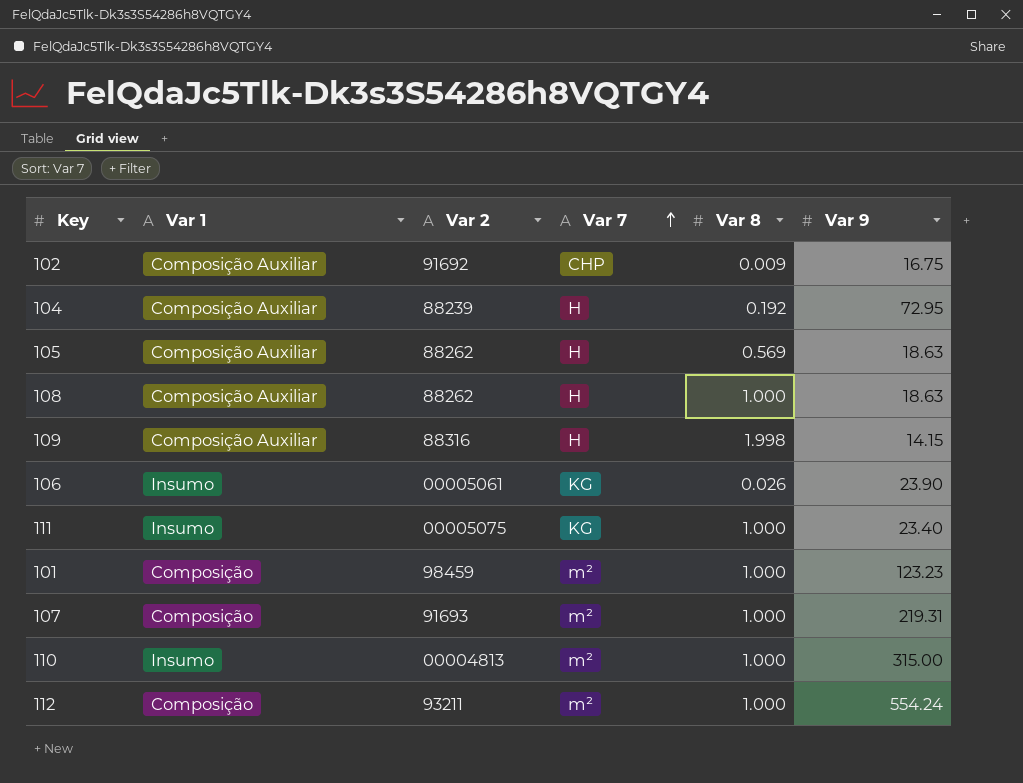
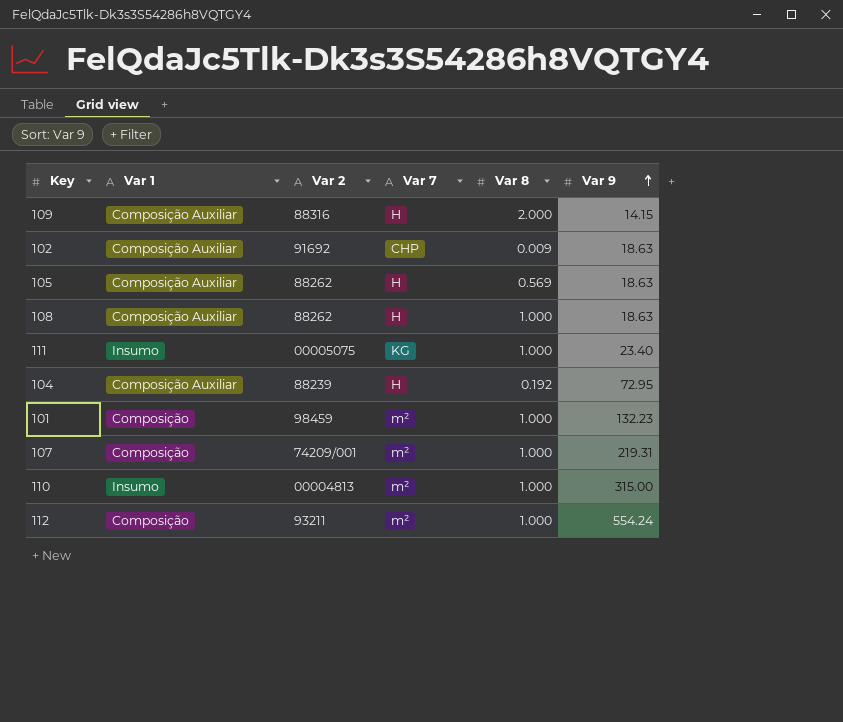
row order: Var 7 ascending -> Var 9 ascending
row 106: Insumo | 00005061 | KG | 0.026 | 23.90 -> none
109 | Var 8: 1.998 -> 2.000
102 | Var 9: 16.75 -> 18.63
101 | Var 9: 123.23 -> 132.23
107 | Var 2: 91693 -> 74209/001

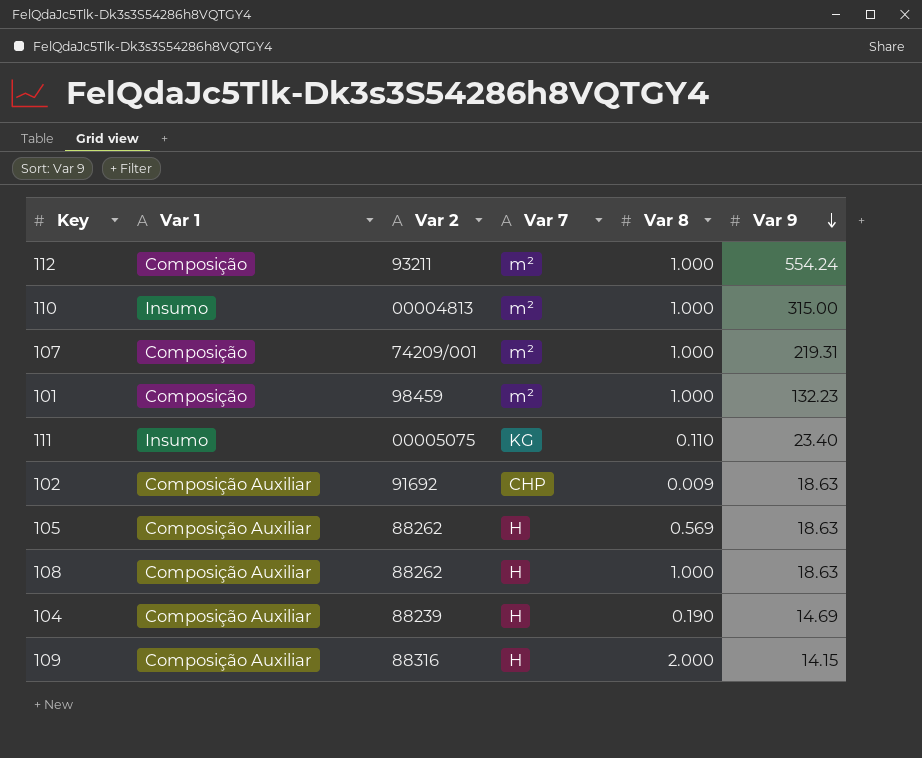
row order: Var 9 ascending -> Var 9 descending
111 | Var 8: 1.000 -> 0.110
104 | Var 8: 0.192 -> 0.190
104 | Var 9: 72.95 -> 14.69

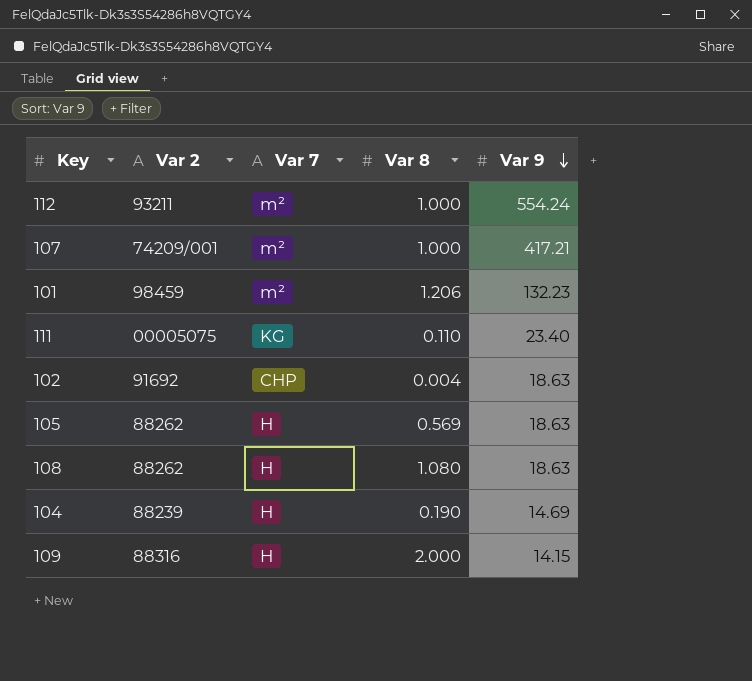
column Var 1 | position: 2 -> none
row 110: Insumo | 00004813 | m² | 1.000 | 315.00 -> none
107 | Var 9: 219.31 -> 417.21
101 | Var 8: 1.000 -> 1.206
102 | Var 8: 0.009 -> 0.004
108 | Var 8: 1.000 -> 1.080

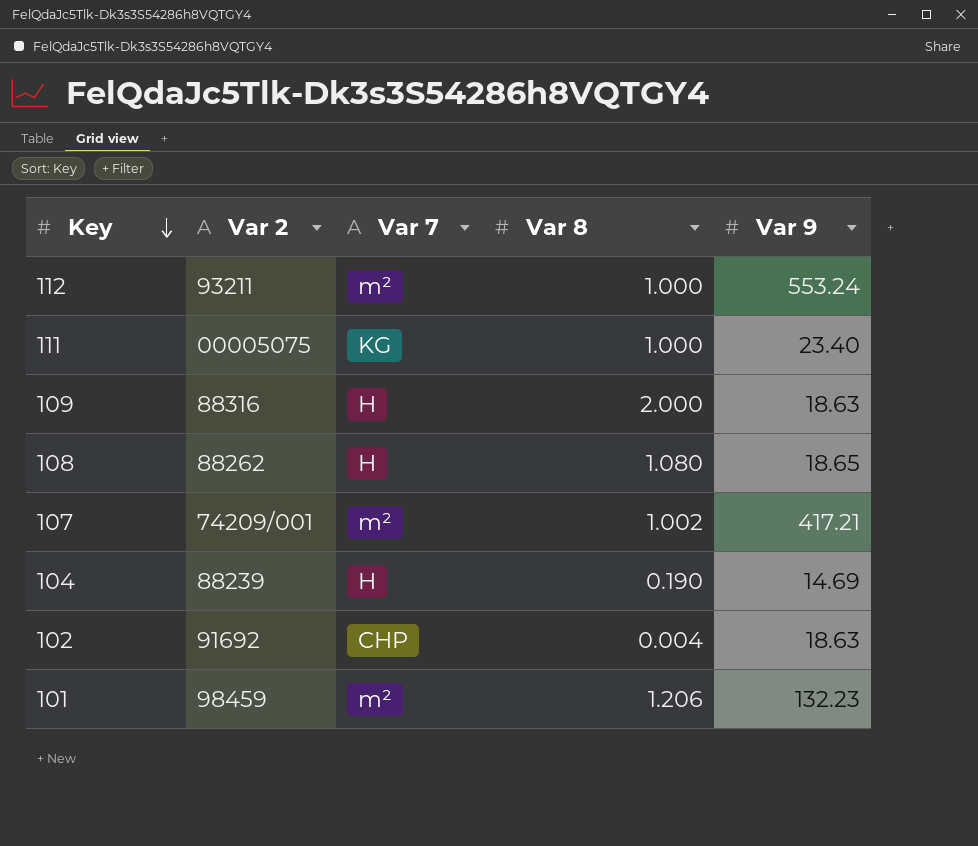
row order: Var 9 descending -> Key descending
row 105: 88262 | H | 0.569 | 18.63 -> none
112 | Var 9: 554.24 -> 553.24
111 | Var 8: 0.110 -> 1.000
109 | Var 9: 14.15 -> 18.63
108 | Var 9: 18.63 -> 18.65
107 | Var 8: 1.000 -> 1.002

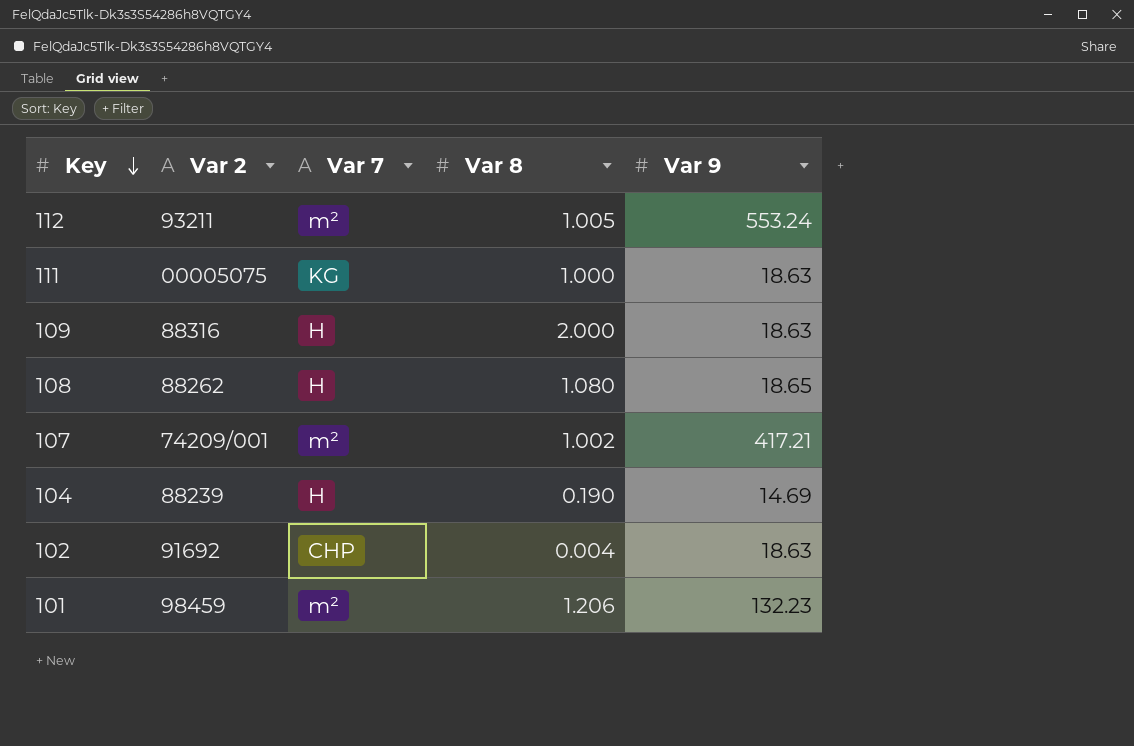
112 | Var 8: 1.000 -> 1.005
111 | Var 9: 23.40 -> 18.63

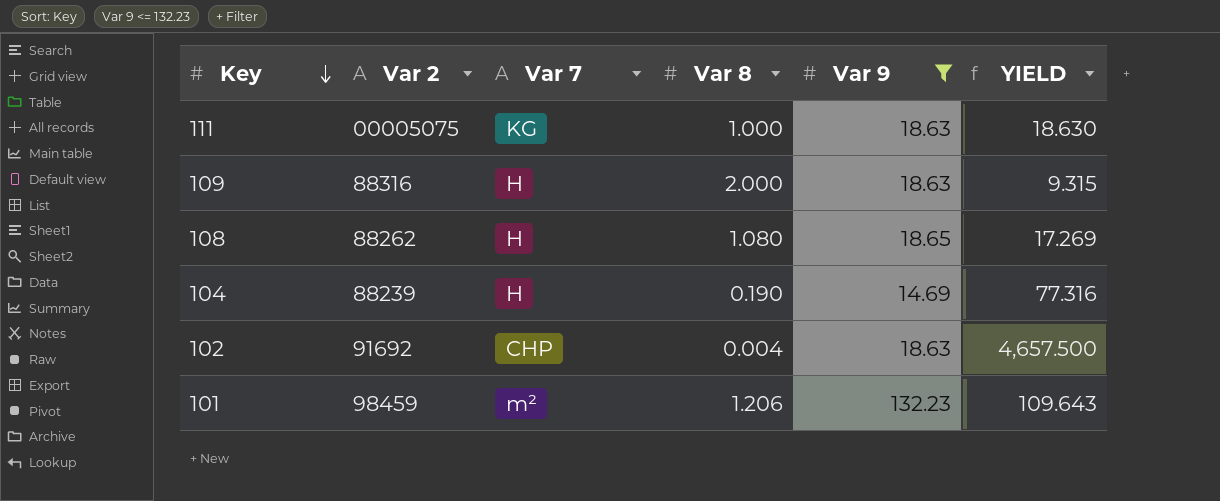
filter: none -> Var 9 <= 132.23
column YIELD | formula: none -> [Var 9] / [Var 8]

